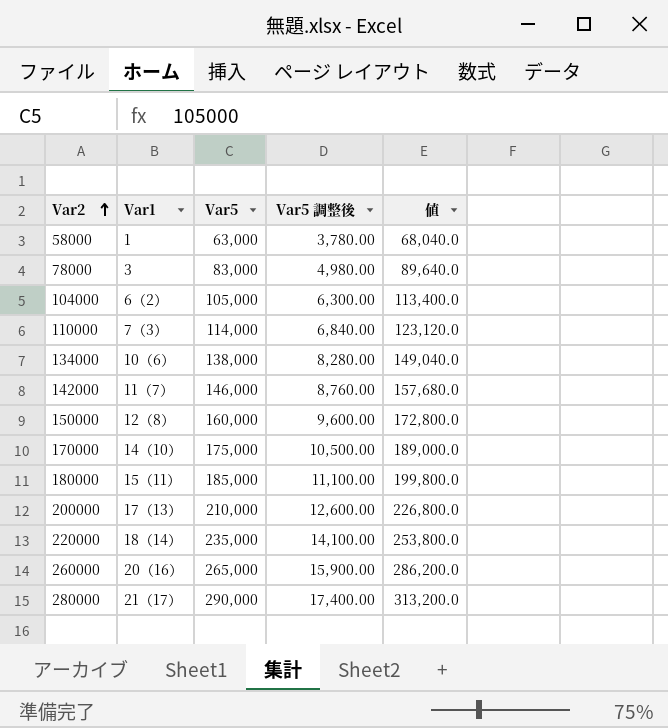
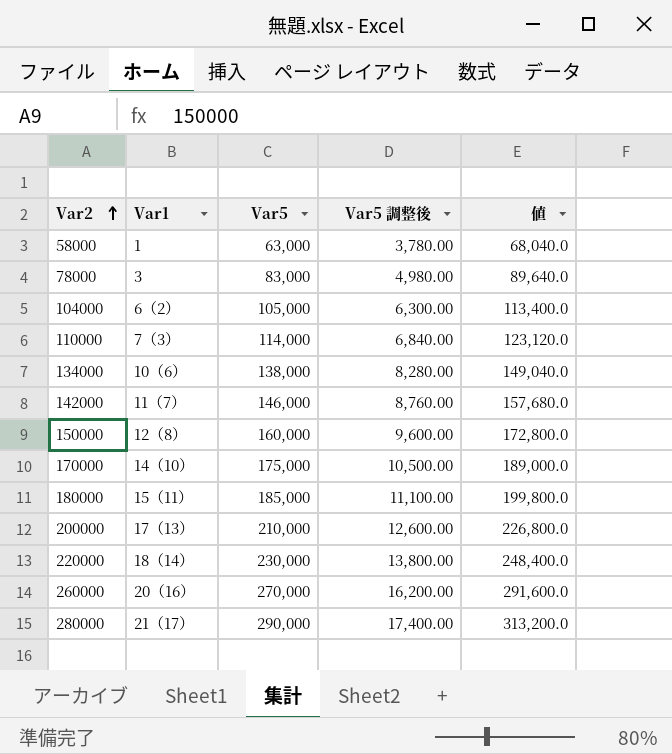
220000 | Var5: 235,000 -> 230,000
220000 | Var5 調整後: 14,100.00 -> 13,800.00
220000 | 値: 253,800.0 -> 248,400.0
260000 | Var5: 265,000 -> 270,000
260000 | Var5 調整後: 15,900.00 -> 16,200.00
260000 | 値: 286,200.0 -> 291,600.0

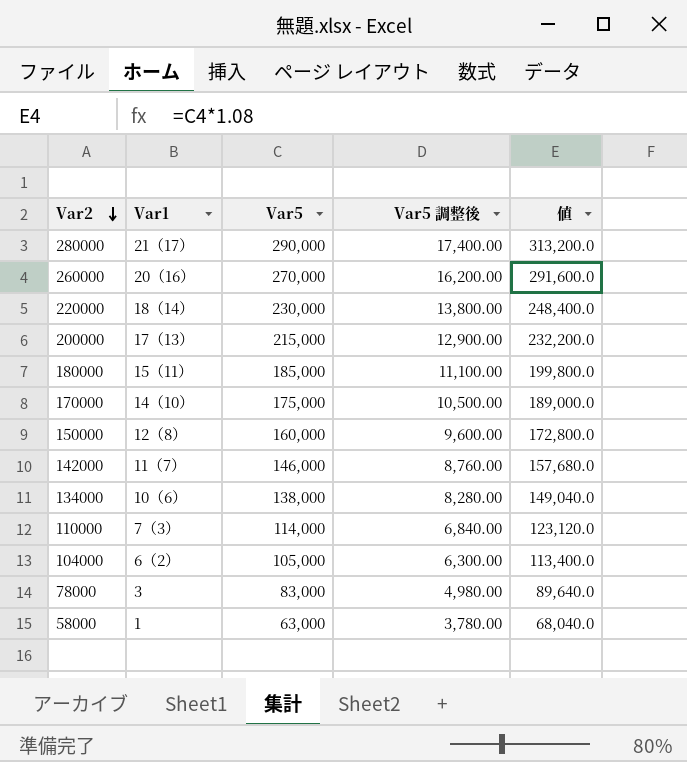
row order: Var2 ascending -> Var2 descending
200000 | Var5: 210,000 -> 215,000
200000 | Var5 調整後: 12,600.00 -> 12,900.00
200000 | 値: 226,800.0 -> 232,200.0

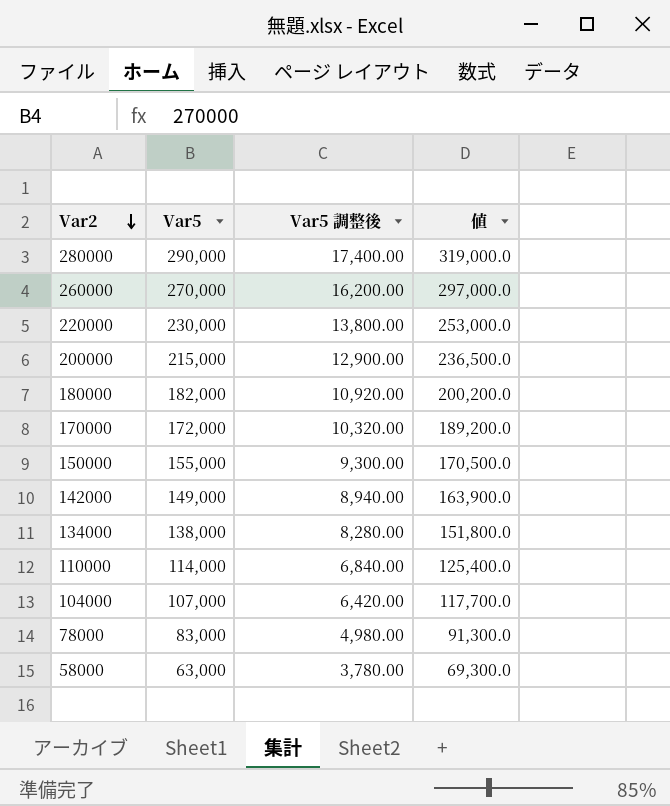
column Var1 | position: 2 -> none
column 値 | formula: [Var5] * 1.08 -> [Var5] * 1.1
180000 | Var5: 185,000 -> 182,000
180000 | Var5 調整後: 11,100.00 -> 10,920.00
170000 | Var5: 175,000 -> 172,000
170000 | Var5 調整後: 10,500.00 -> 10,320.00
150000 | Var5: 160,000 -> 155,000
150000 | Var5 調整後: 9,600.00 -> 9,300.00
142000 | Var5: 146,000 -> 149,000
142000 | Var5 調整後: 8,760.00 -> 8,940.00
104000 | Var5: 105,000 -> 107,000
104000 | Var5 調整後: 6,300.00 -> 6,420.00

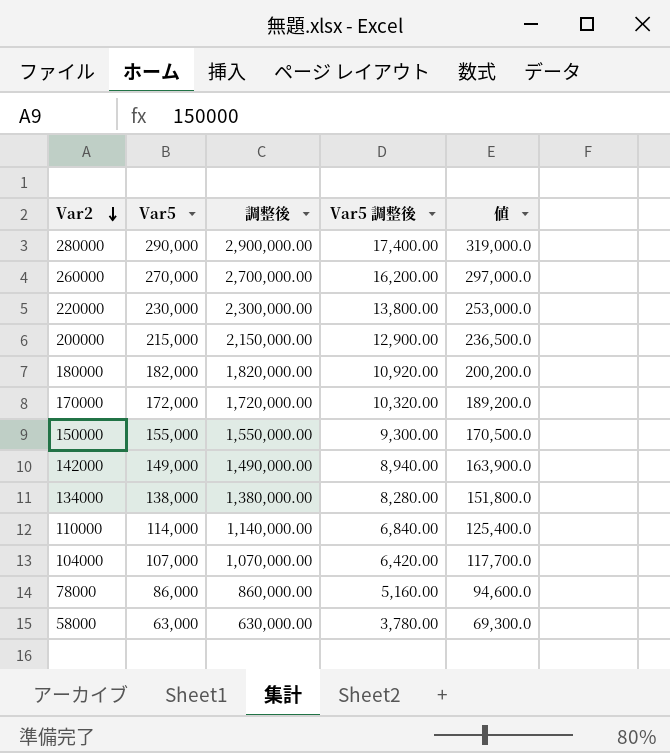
column 調整後 | formula: none -> [Var5] * 10
78000 | Var5: 83,000 -> 86,000
78000 | Var5 調整後: 4,980.00 -> 5,160.00
78000 | 値: 91,300.0 -> 94,600.0

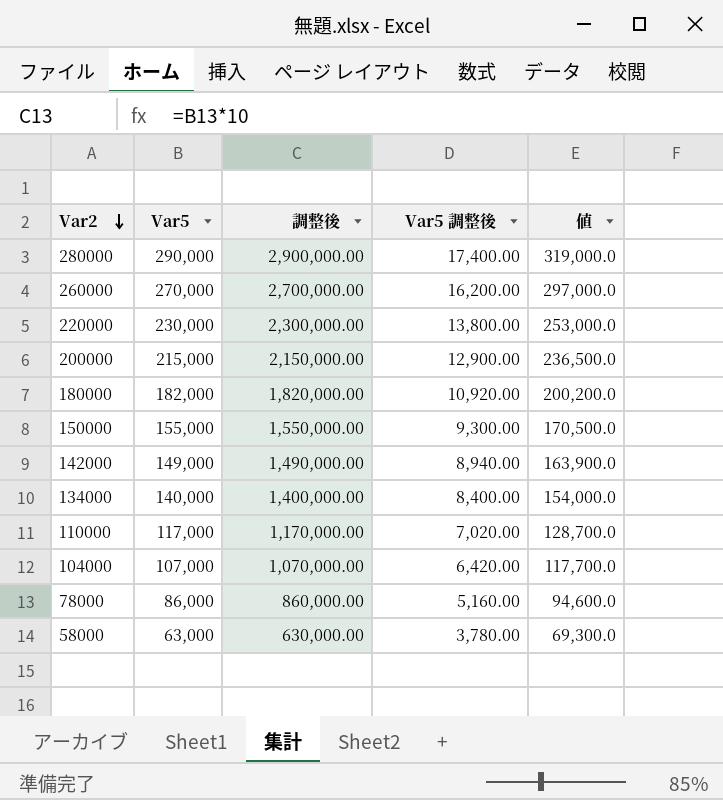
row 170000: 172,000 | 1,720,000.00 | 10,320.00 | 189,200.0 -> none
134000 | Var5: 138,000 -> 140,000
134000 | 調整後: 1,380,000.00 -> 1,400,000.00
134000 | Var5 調整後: 8,280.00 -> 8,400.00
134000 | 値: 151,800.0 -> 154,000.0
110000 | Var5: 114,000 -> 117,000
110000 | 調整後: 1,140,000.00 -> 1,170,000.00
110000 | Var5 調整後: 6,840.00 -> 7,020.00
110000 | 値: 125,400.0 -> 128,700.0

